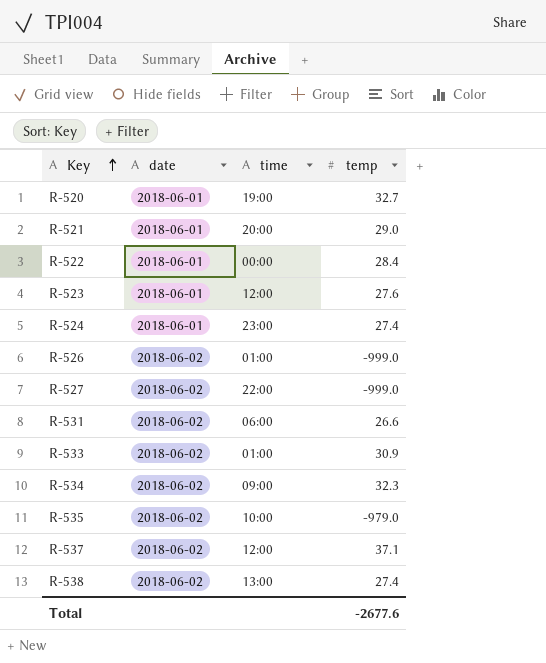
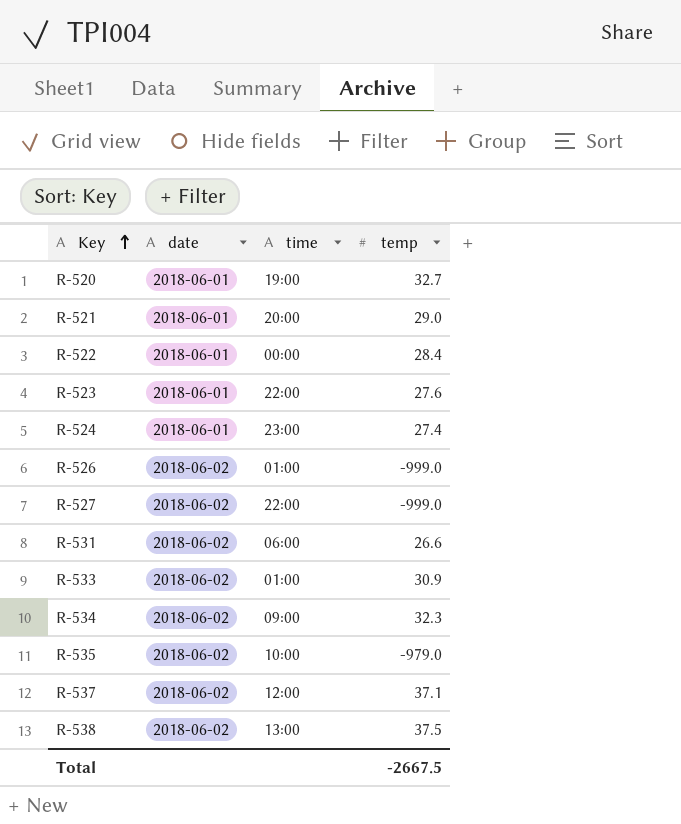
R-523 | time: 12:00 -> 22:00
R-538 | temp: 27.4 -> 37.5
Total | temp: -2677.6 -> -2667.5

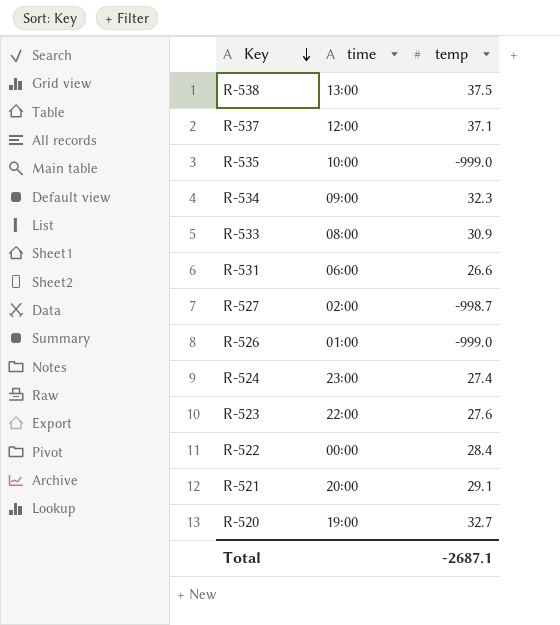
row order: Key ascending -> Key descending
column date | position: 2 -> none
R-535 | temp: -979.0 -> -999.0
R-533 | time: 01:00 -> 08:00
R-527 | time: 22:00 -> 02:00
R-527 | temp: -999.0 -> -998.7
R-521 | temp: 29.0 -> 29.1
Total | temp: -2667.5 -> -2687.1

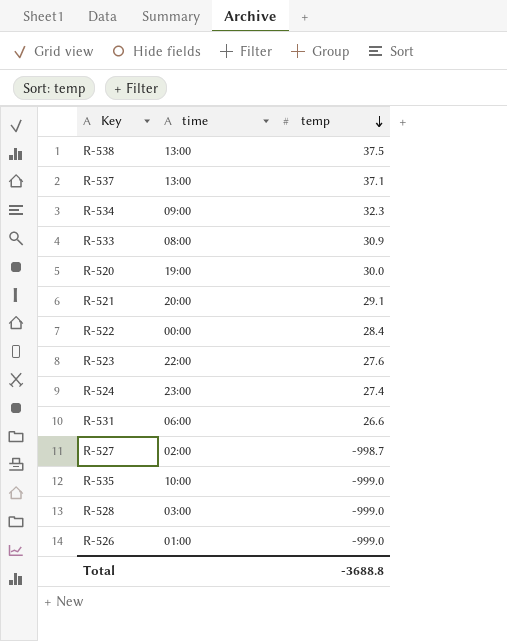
row order: Key descending -> temp descending
R-537 | time: 12:00 -> 13:00
R-520 | temp: 32.7 -> 30.0
row R-528: none -> 03:00 | -999.0
Total | temp: -2687.1 -> -3688.8

